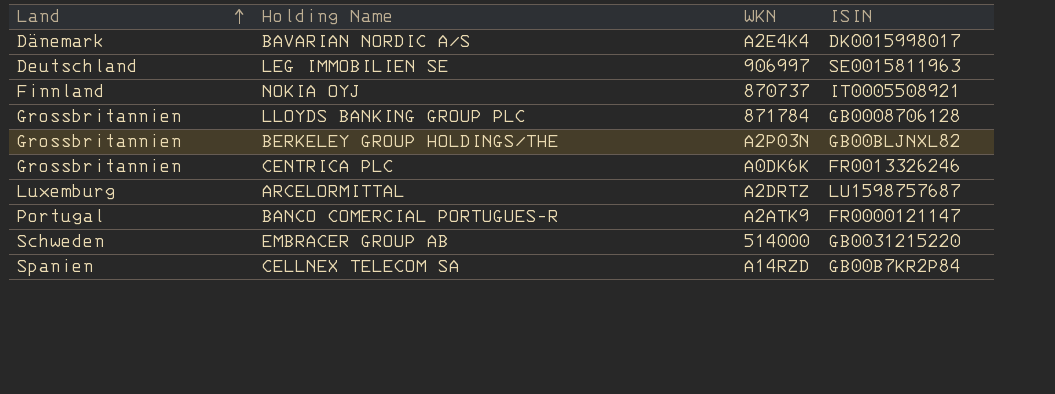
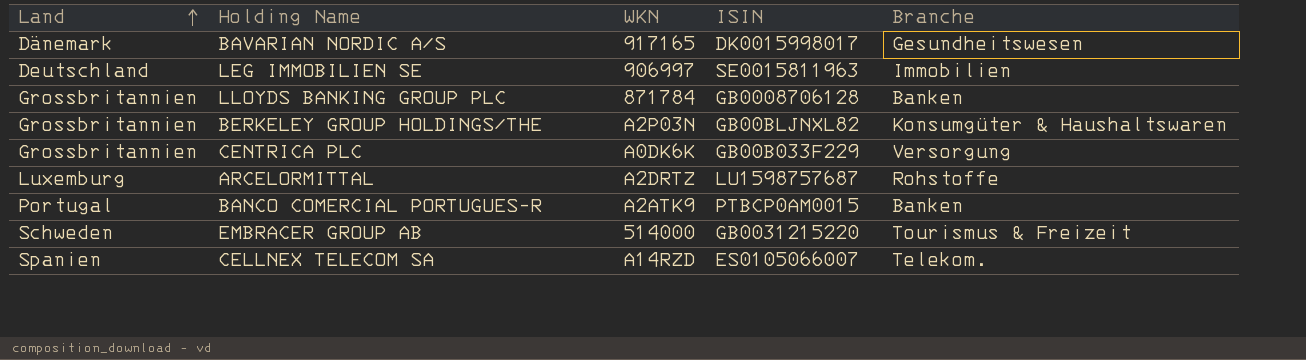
column Branche | position: none -> 5
row NOKIA OYJ: Finnland | 870737 | IT0005508921 -> none
BAVARIAN NORDIC A/S | WKN: A2E4K4 -> 917165
CENTRICA PLC | ISIN: FR0013326246 -> GB00B033F229
BANCO COMERCIAL PORTUGUES-R | ISIN: FR0000121147 -> PTBCP0AM0015
CELLNEX TELECOM SA | ISIN: GB00B7KR2P84 -> ES0105066007

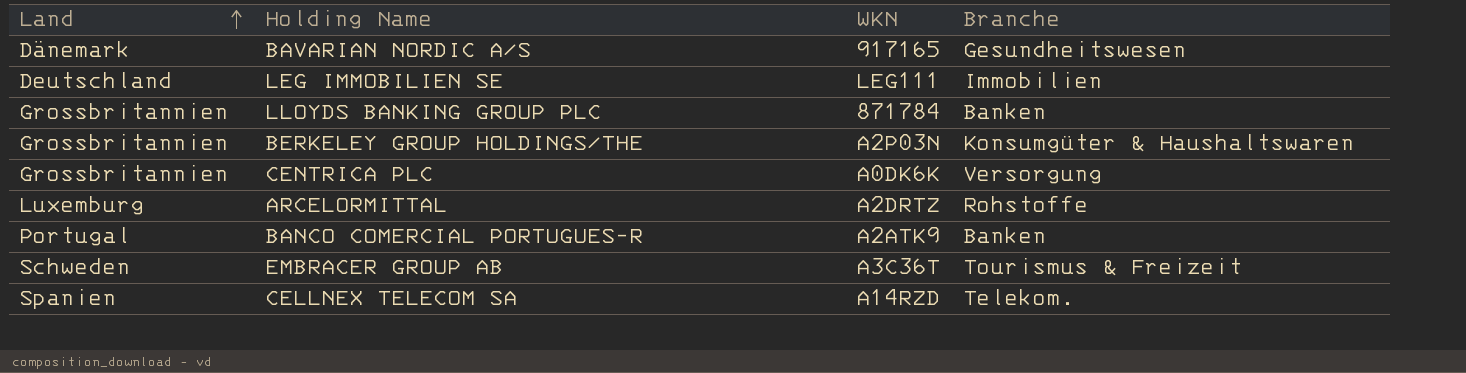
column ISIN | position: 4 -> none
LEG IMMOBILIEN SE | WKN: 906997 -> LEG111
EMBRACER GROUP AB | WKN: 514000 -> A3C36T

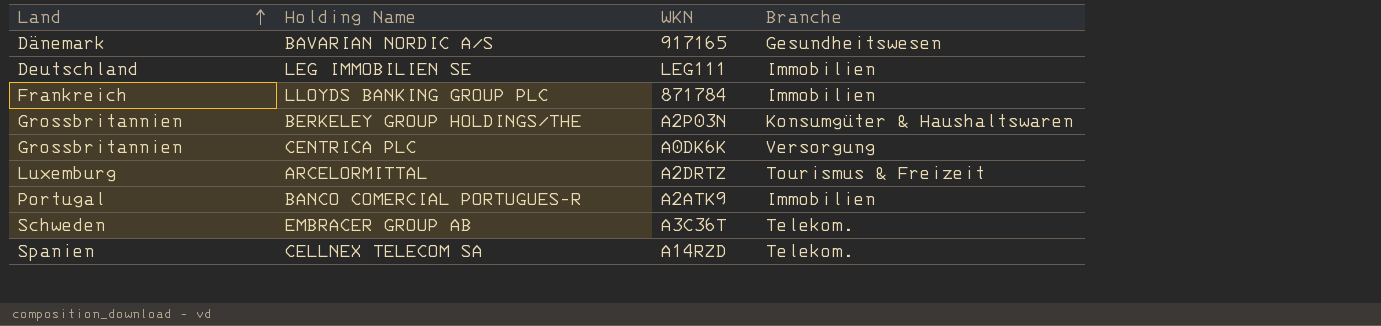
LLOYDS BANKING GROUP PLC | Land: Grossbritannien -> Frankreich
LLOYDS BANKING GROUP PLC | Branche: Banken -> Immobilien
ARCELORMITTAL | Branche: Rohstoffe -> Tourismus & Freizeit
BANCO COMERCIAL PORTUGUES-R | Branche: Banken -> Immobilien
EMBRACER GROUP AB | Branche: Tourismus & Freizeit -> Telekom.

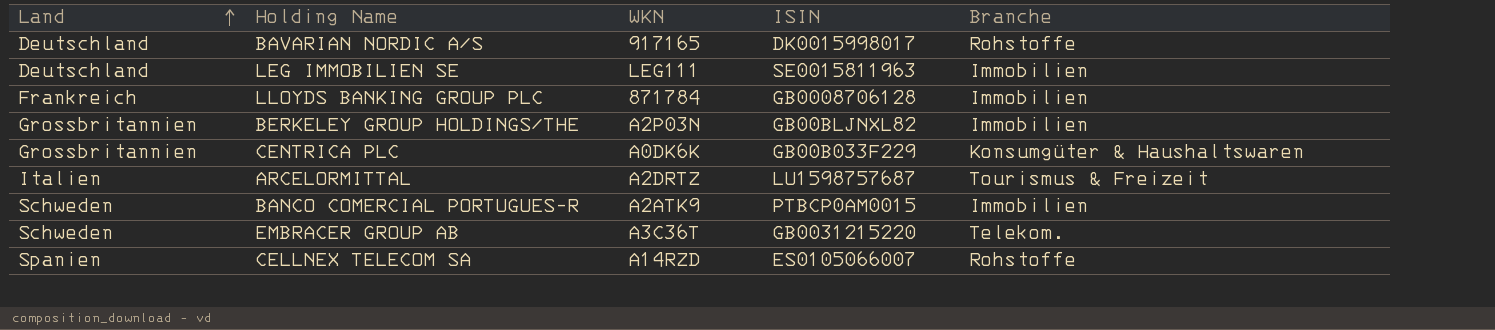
column ISIN | position: none -> 4
BAVARIAN NORDIC A/S | Land: Dänemark -> Deutschland
BAVARIAN NORDIC A/S | Branche: Gesundheitswesen -> Rohstoffe
BERKELEY GROUP HOLDINGS/THE | Branche: Konsumgüter & Haushaltswaren -> Immobilien
CENTRICA PLC | Branche: Versorgung -> Konsumgüter & Haushaltswaren
ARCELORMITTAL | Land: Luxemburg -> Italien
BANCO COMERCIAL PORTUGUES-R | Land: Portugal -> Schweden
CELLNEX TELECOM SA | Branche: Telekom. -> Rohstoffe

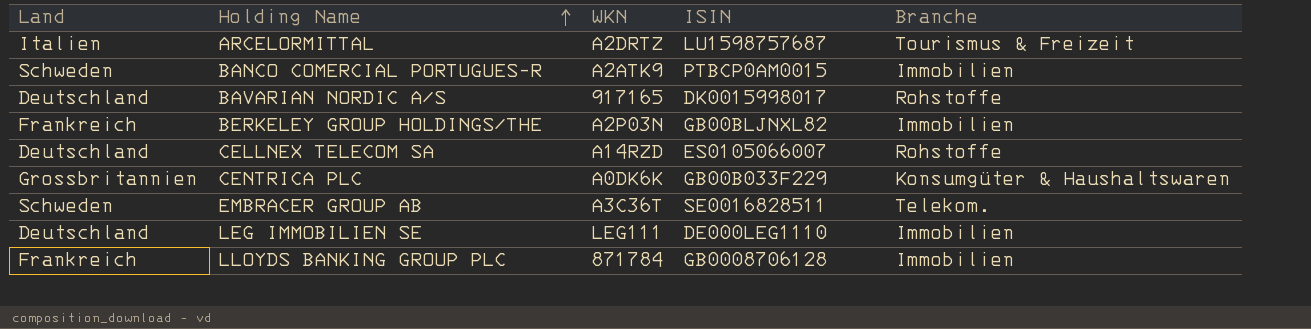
row order: Land ascending -> Holding Name ascending
BERKELEY GROUP HOLDINGS/THE | Land: Grossbritannien -> Frankreich
CELLNEX TELECOM SA | Land: Spanien -> Deutschland
EMBRACER GROUP AB | ISIN: GB0031215220 -> SE0016828511
LEG IMMOBILIEN SE | ISIN: SE0015811963 -> DE000LEG1110

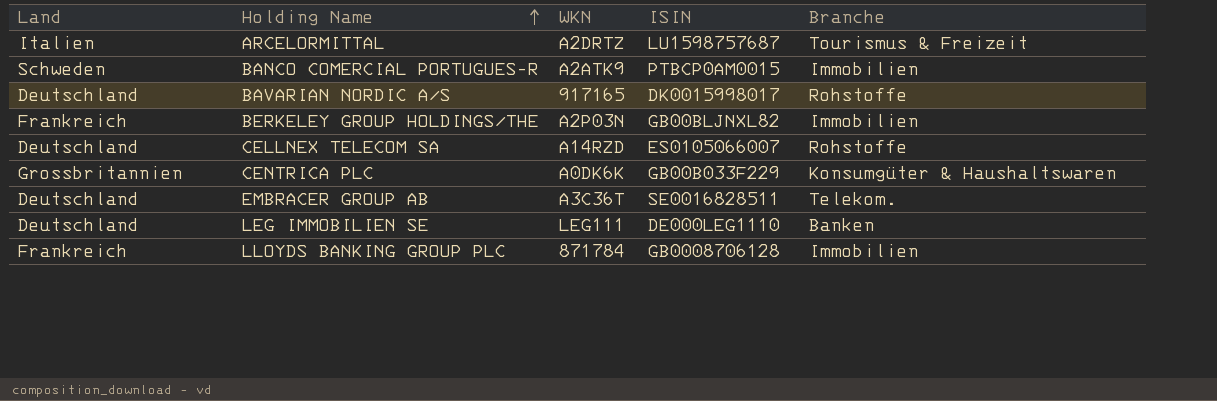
EMBRACER GROUP AB | Land: Schweden -> Deutschland
LEG IMMOBILIEN SE | Branche: Immobilien -> Banken

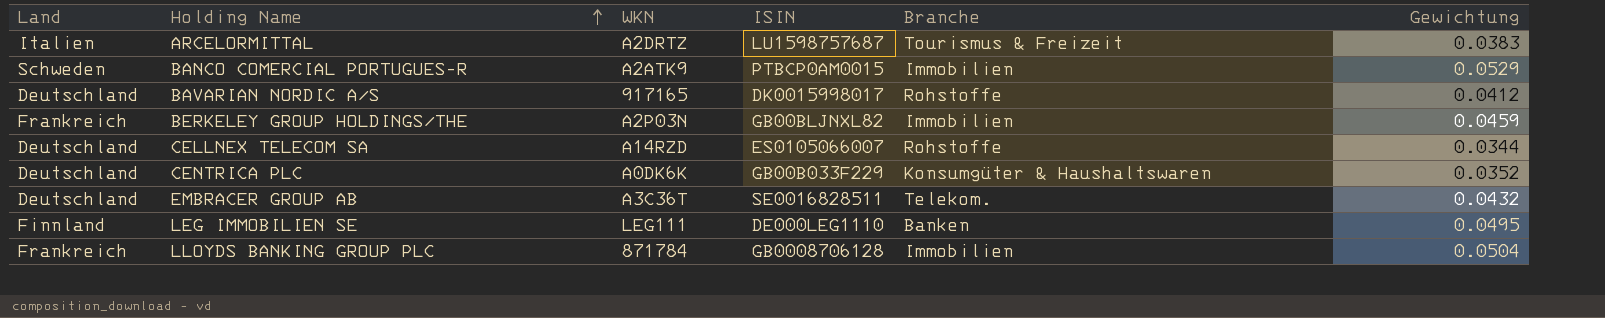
column Gewichtung | position: none -> 6
CENTRICA PLC | Land: Grossbritannien -> Deutschland
LEG IMMOBILIEN SE | Land: Deutschland -> Finnland

